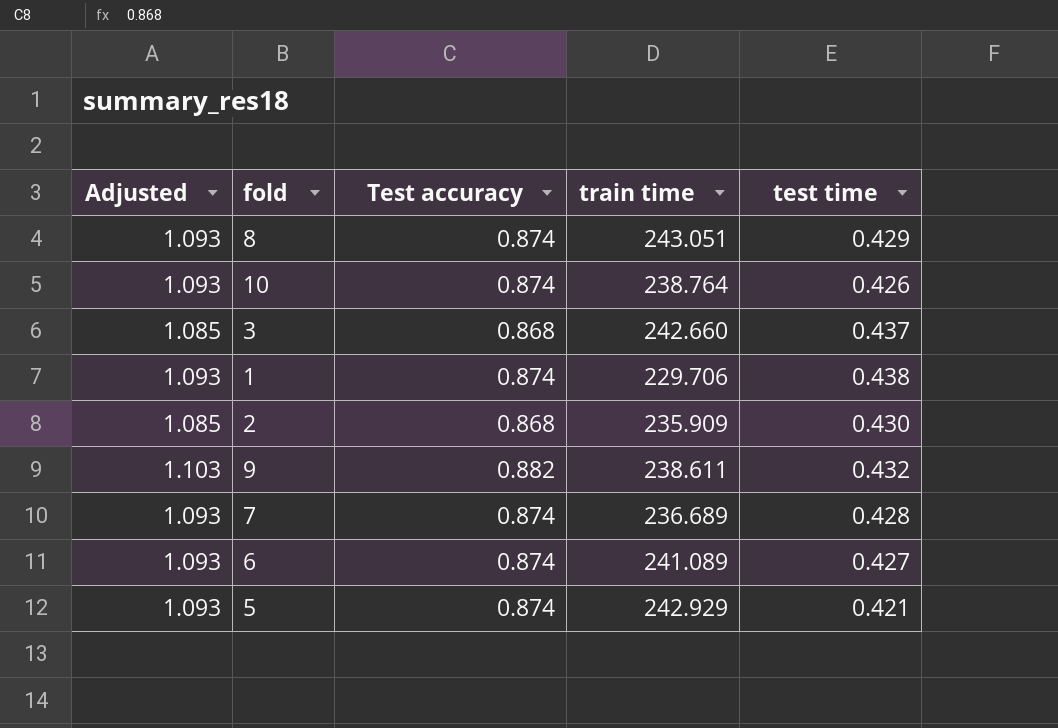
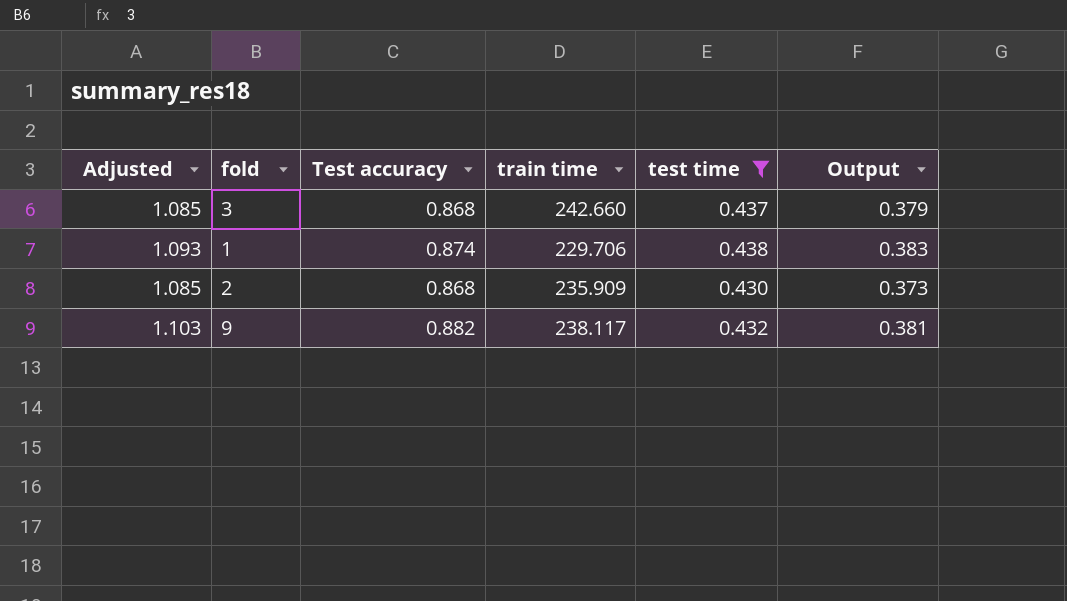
filter: none -> test time >= 0.430
column Output | formula: none -> [Test accuracy] * [test time]
9 | train time: 238.611 -> 238.117

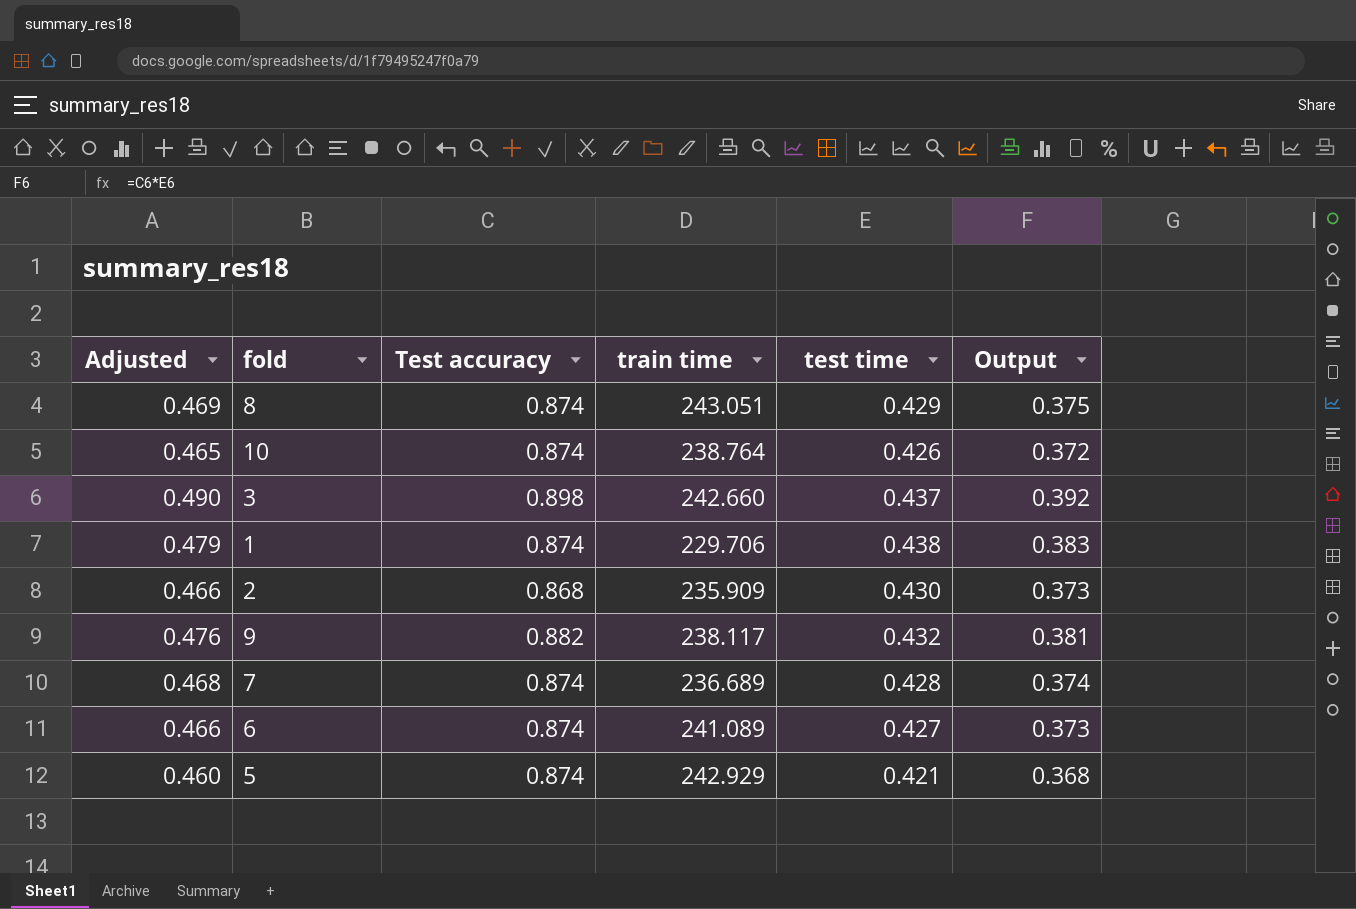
filter: test time >= 0.430 -> none
column Adjusted | formula: [Test accuracy] * 1.25 -> [Output] * 1.25
3 | Test accuracy: 0.868 -> 0.898
3 | Output: 0.379 -> 0.392

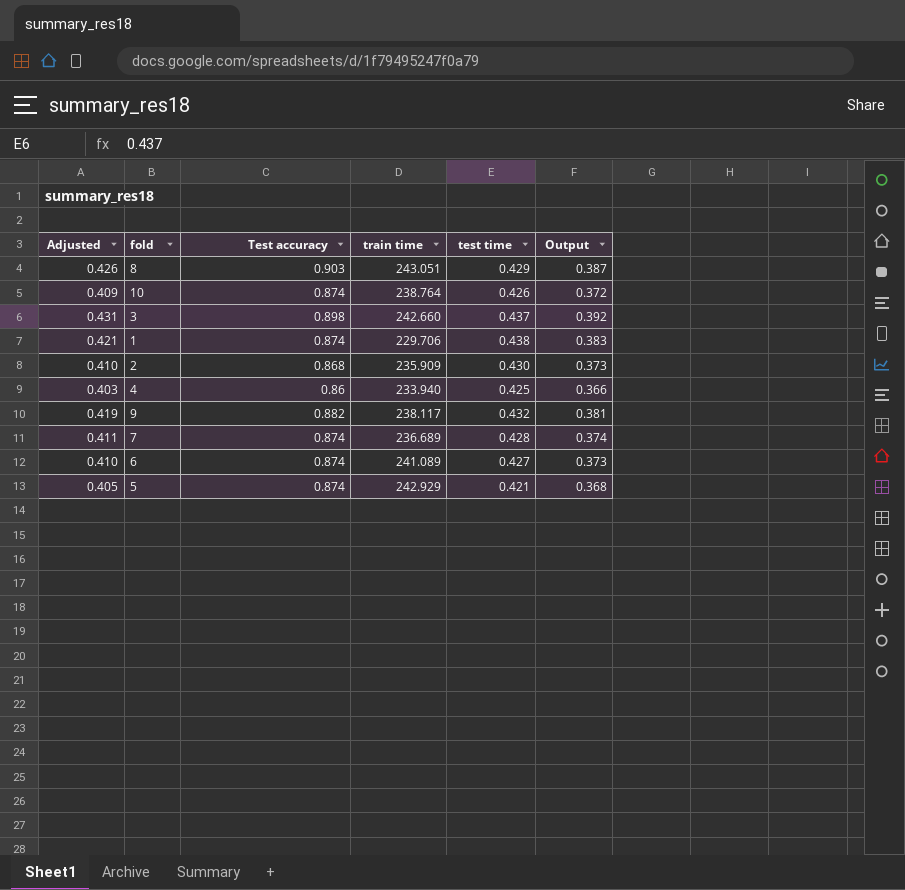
column Adjusted | formula: [Output] * 1.25 -> [Output] * 1.1
8 | Test accuracy: 0.874 -> 0.903
8 | Output: 0.375 -> 0.387
row 4: none -> 0.403 | 0.86 | 233.940 | 0.425 | 0.366

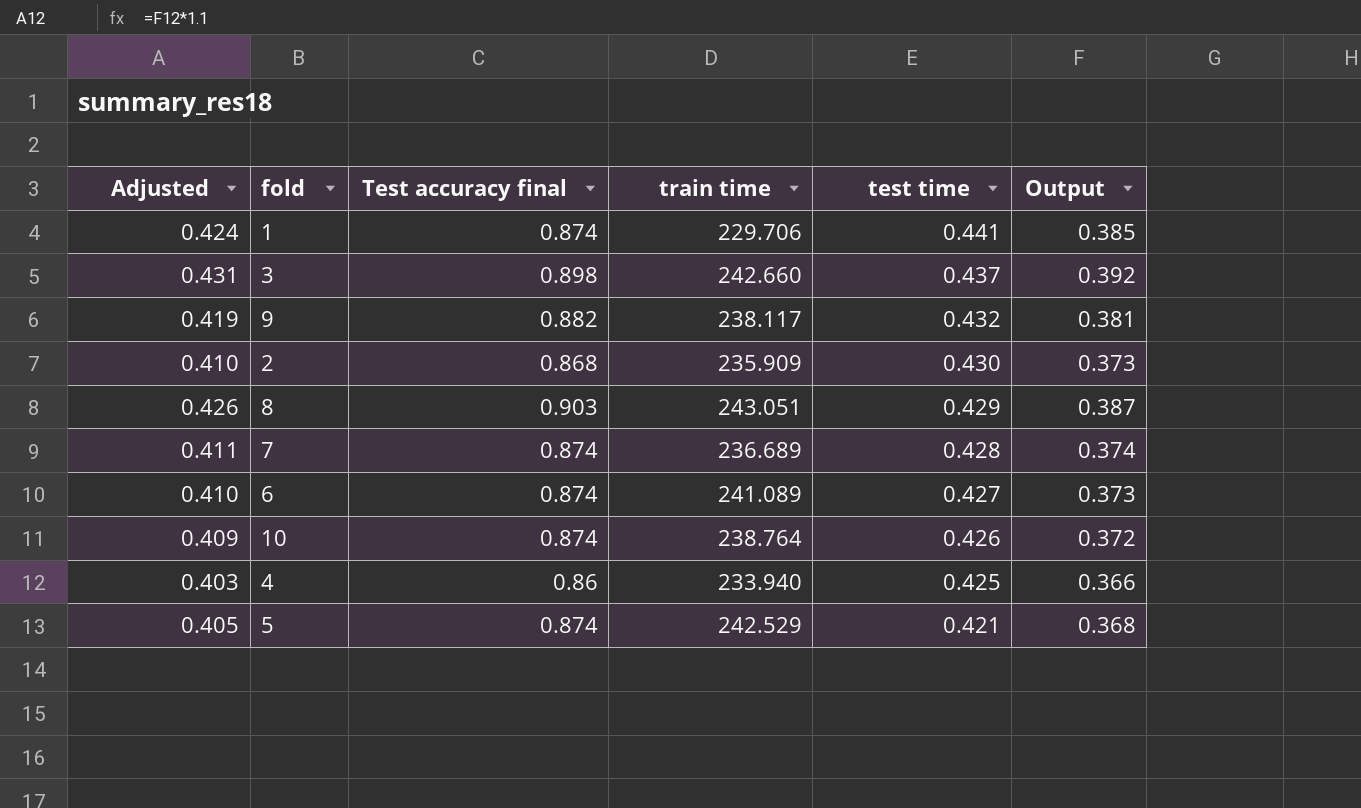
row order: none -> test time descending
column name: Test accuracy -> Test accuracy final
1 | Adjusted: 0.421 -> 0.424
1 | test time: 0.438 -> 0.441
1 | Output: 0.383 -> 0.385
5 | train time: 242.929 -> 242.529

